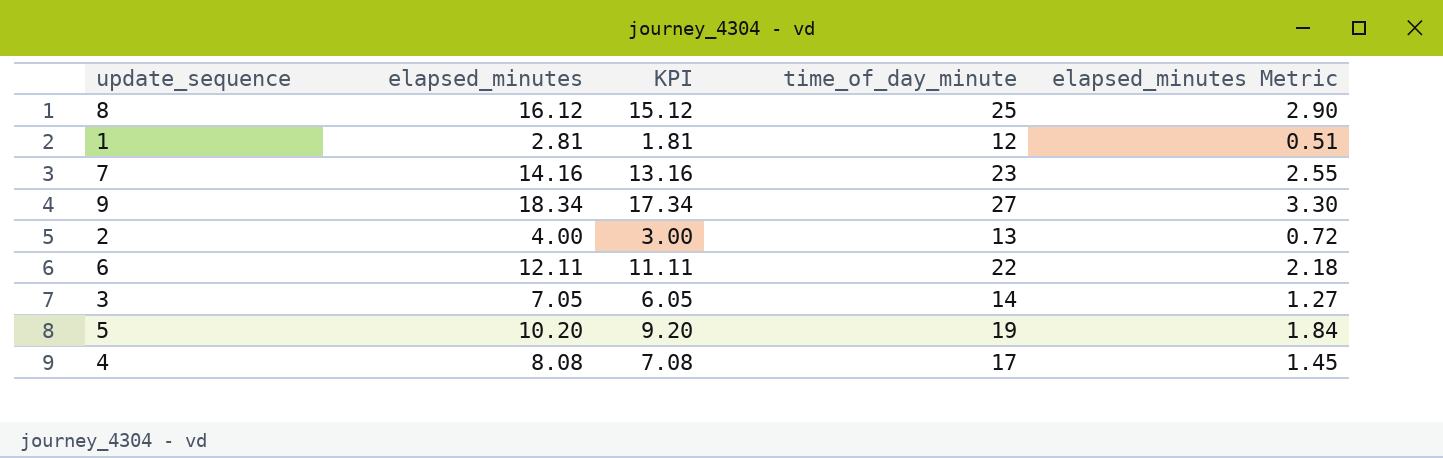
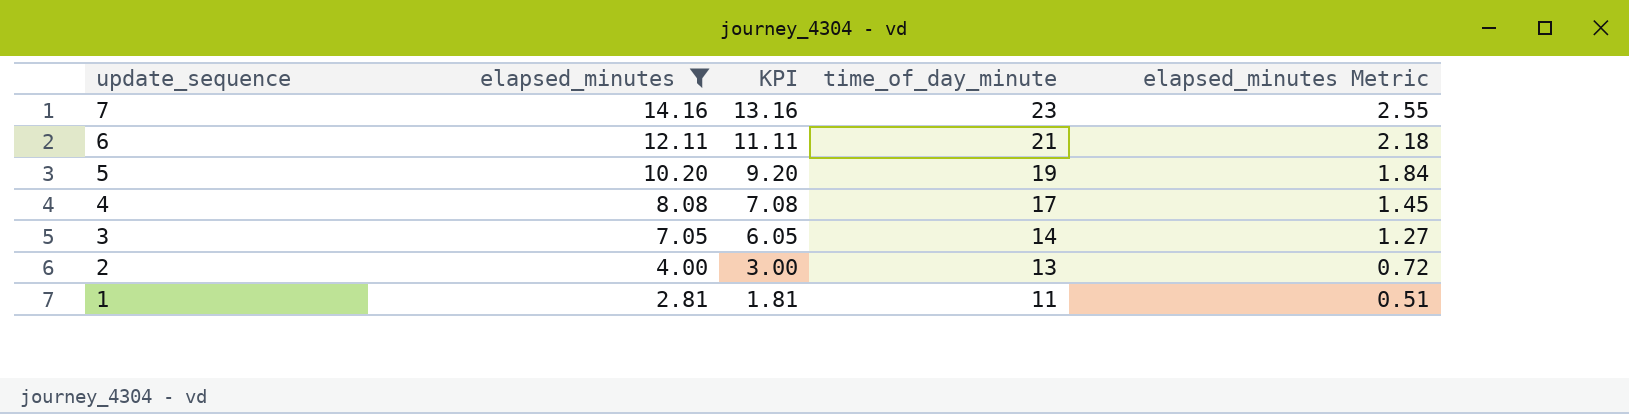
filter: none -> elapsed_minutes <= 14.16
row order: none -> update_sequence descending
6 | time_of_day_minute: 22 -> 21
1 | time_of_day_minute: 12 -> 11

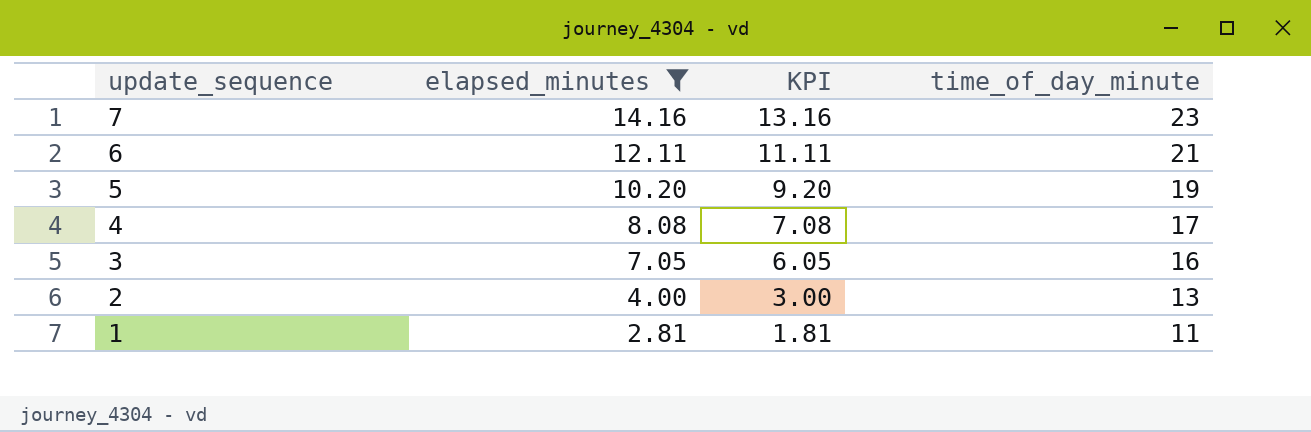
column elapsed_minutes Metric | formula: [elapsed_minutes] * 0.18 -> none
3 | time_of_day_minute: 14 -> 16

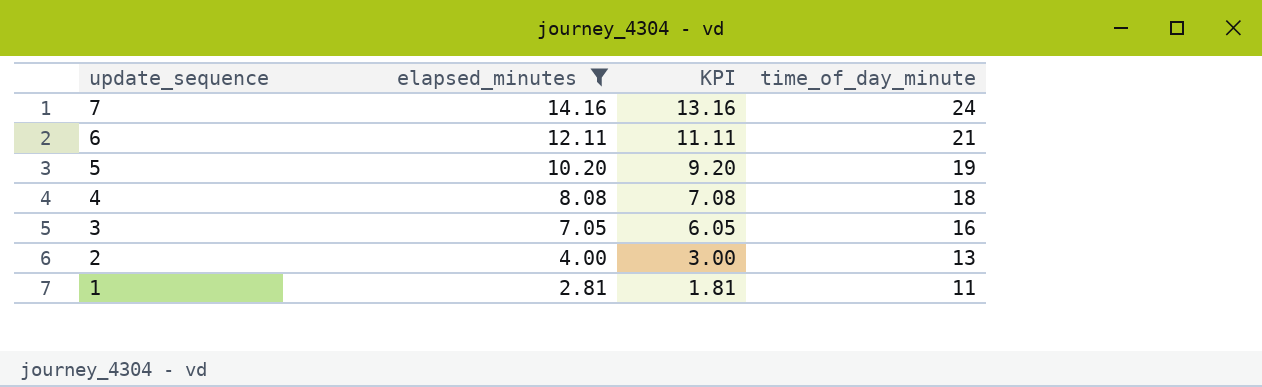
7 | time_of_day_minute: 23 -> 24
4 | time_of_day_minute: 17 -> 18

